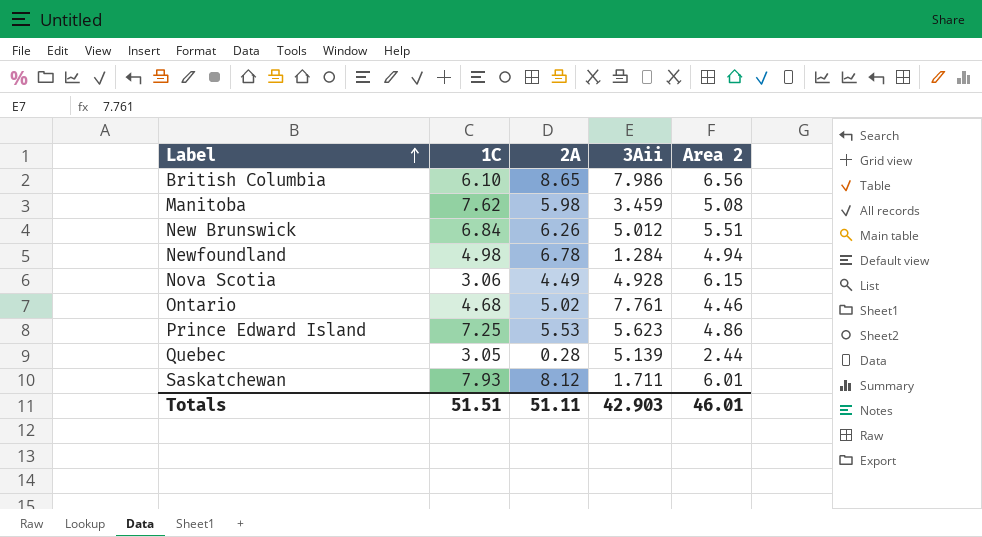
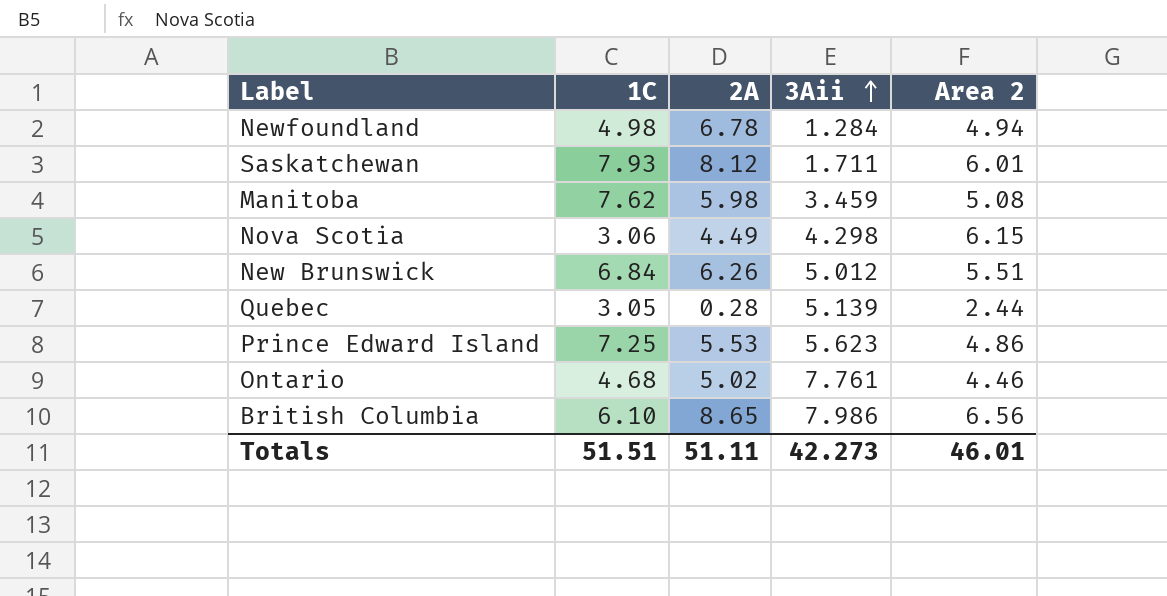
row order: Label ascending -> 3Aii ascending
Nova Scotia | 3Aii: 4.928 -> 4.298
Totals | 3Aii: 42.903 -> 42.273

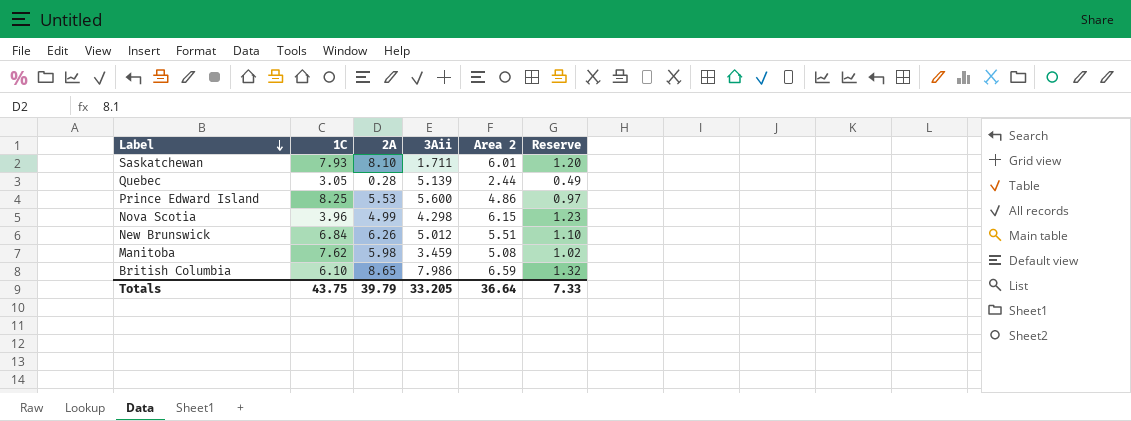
row order: 3Aii ascending -> Label descending
column Reserve | formula: none -> [Area 2] * 0.2
row Newfoundland: 4.98 | 6.78 | 1.284 | 4.94 -> none
row Ontario: 4.68 | 5.02 | 7.761 | 4.46 -> none
Saskatchewan | 2A: 8.12 -> 8.10
Prince Edward Island | 1C: 7.25 -> 8.25
Prince Edward Island | 3Aii: 5.623 -> 5.600
Nova Scotia | 1C: 3.06 -> 3.96
Nova Scotia | 2A: 4.49 -> 4.99
British Columbia | Area 2: 6.56 -> 6.59
Totals | 1C: 51.51 -> 43.75
Totals | 2A: 51.11 -> 39.79
Totals | 3Aii: 42.273 -> 33.205
Totals | Area 2: 46.01 -> 36.64

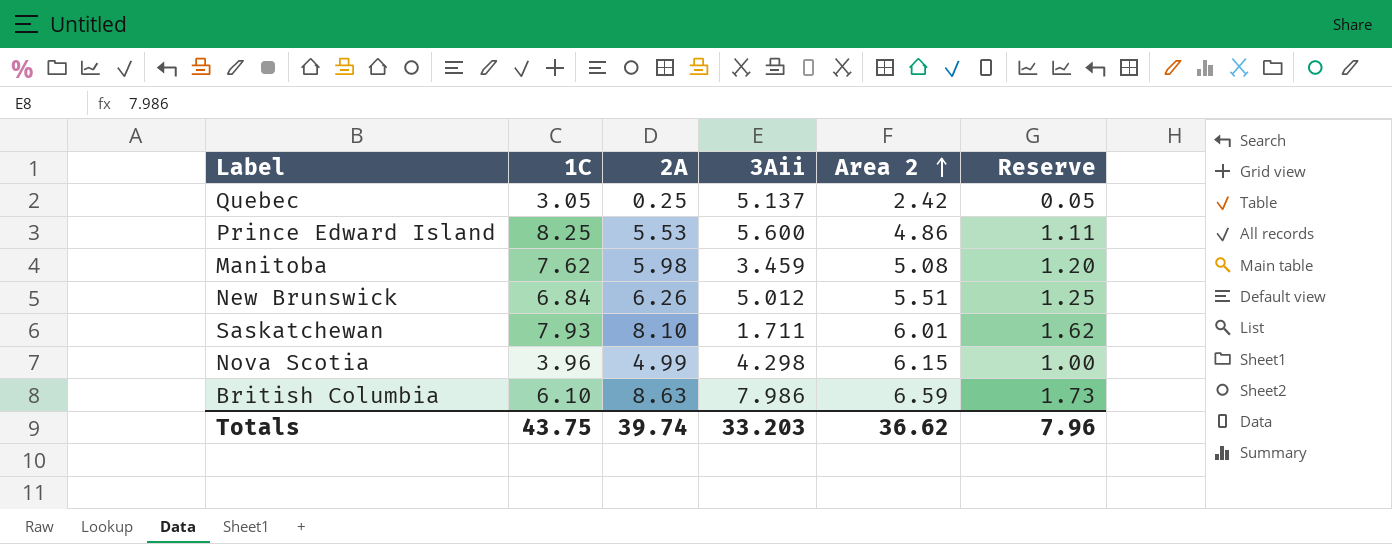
row order: Label descending -> Area 2 ascending
column Reserve | formula: [Area 2] * 0.2 -> [2A] * 0.2
Quebec | 2A: 0.28 -> 0.25
Quebec | 3Aii: 5.139 -> 5.137
Quebec | Area 2: 2.44 -> 2.42
British Columbia | 2A: 8.65 -> 8.63
Totals | 2A: 39.79 -> 39.74
Totals | 3Aii: 33.205 -> 33.203
Totals | Area 2: 36.64 -> 36.62
Totals | Reserve: 7.33 -> 7.96

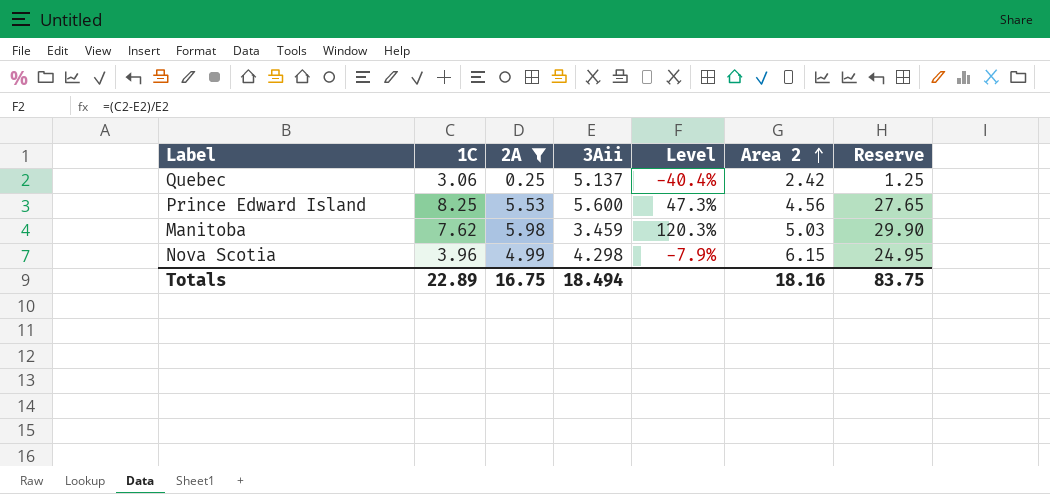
filter: none -> 2A <= 5.98
column Level | formula: none -> ([1C] - [3Aii]) / [3Aii]
column Reserve | formula: [2A] * 0.2 -> [2A] * 5
Quebec | 1C: 3.05 -> 3.06
Prince Edward Island | Area 2: 4.86 -> 4.56
Manitoba | Area 2: 5.08 -> 5.03
Totals | 1C: 43.75 -> 22.89
Totals | 2A: 39.74 -> 16.75
Totals | 3Aii: 33.203 -> 18.494
Totals | Area 2: 36.62 -> 18.16
Totals | Reserve: 7.96 -> 83.75

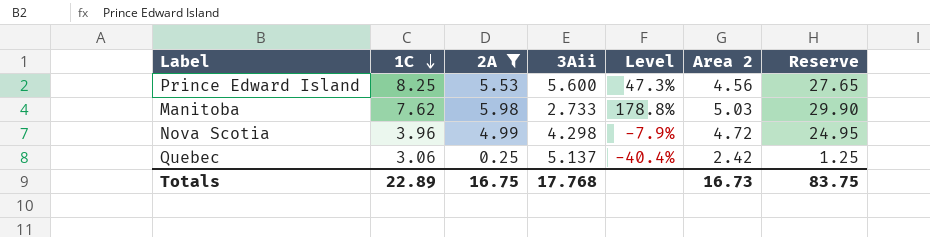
row order: Area 2 ascending -> 1C descending
Manitoba | 3Aii: 3.459 -> 2.733
Manitoba | Level: 120.3% -> 178.8%
Nova Scotia | Area 2: 6.15 -> 4.72
Totals | 3Aii: 18.494 -> 17.768
Totals | Area 2: 18.16 -> 16.73

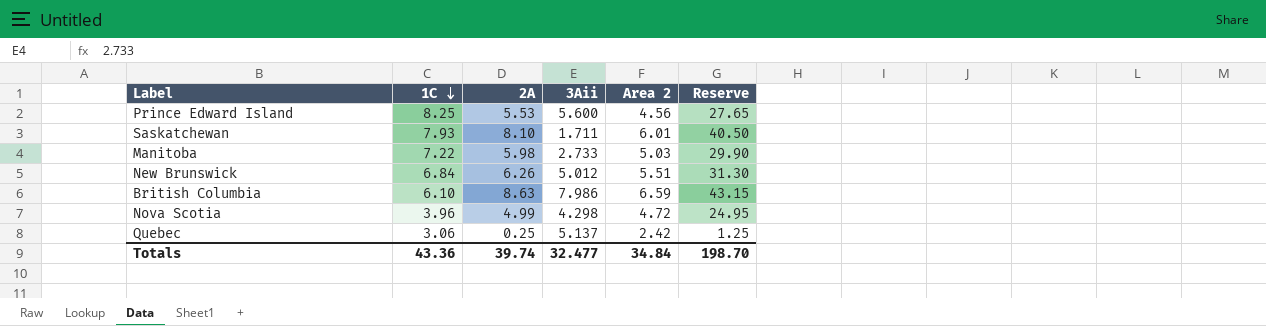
filter: 2A <= 5.98 -> none
column Level | formula: ([1C] - [3Aii]) / [3Aii] -> none
Manitoba | 1C: 7.62 -> 7.22
Totals | 1C: 22.89 -> 43.36
Totals | 2A: 16.75 -> 39.74
Totals | 3Aii: 17.768 -> 32.477
Totals | Area 2: 16.73 -> 34.84
Totals | Reserve: 83.75 -> 198.70

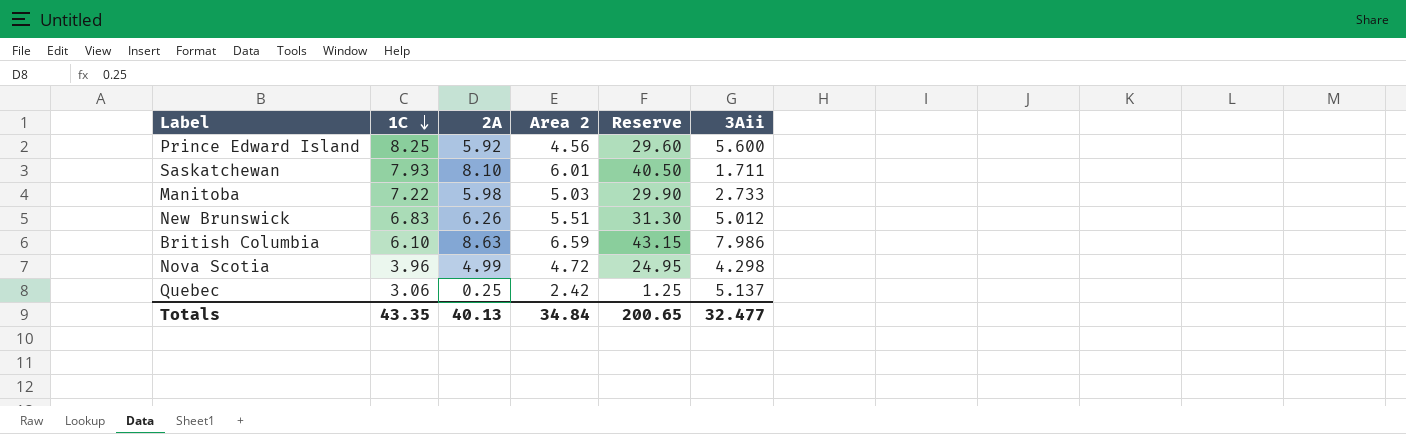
column 3Aii | position: 4 -> 6
Prince Edward Island | 2A: 5.53 -> 5.92
Prince Edward Island | Reserve: 27.65 -> 29.60
New Brunswick | 1C: 6.84 -> 6.83
Totals | 1C: 43.36 -> 43.35
Totals | 2A: 39.74 -> 40.13
Totals | Reserve: 198.70 -> 200.65

